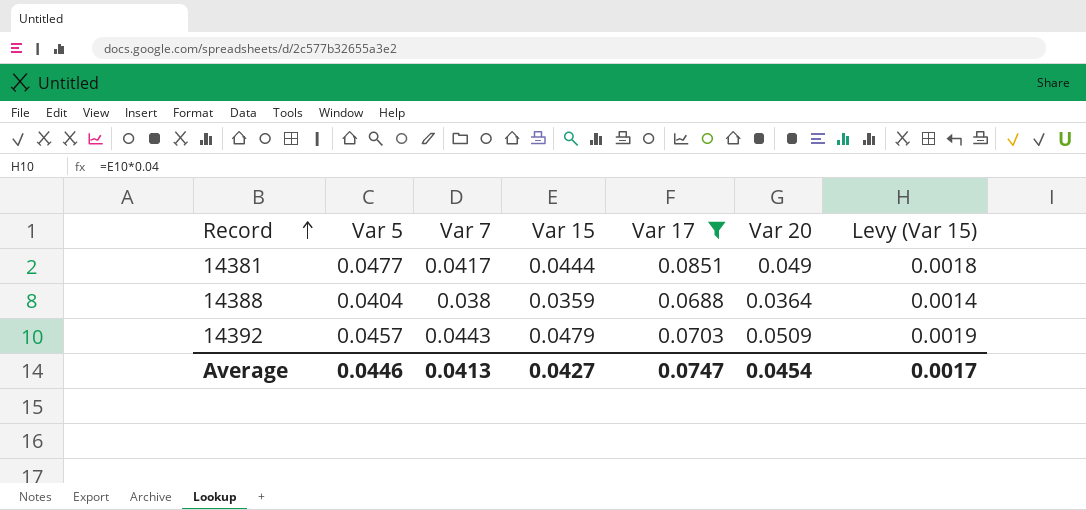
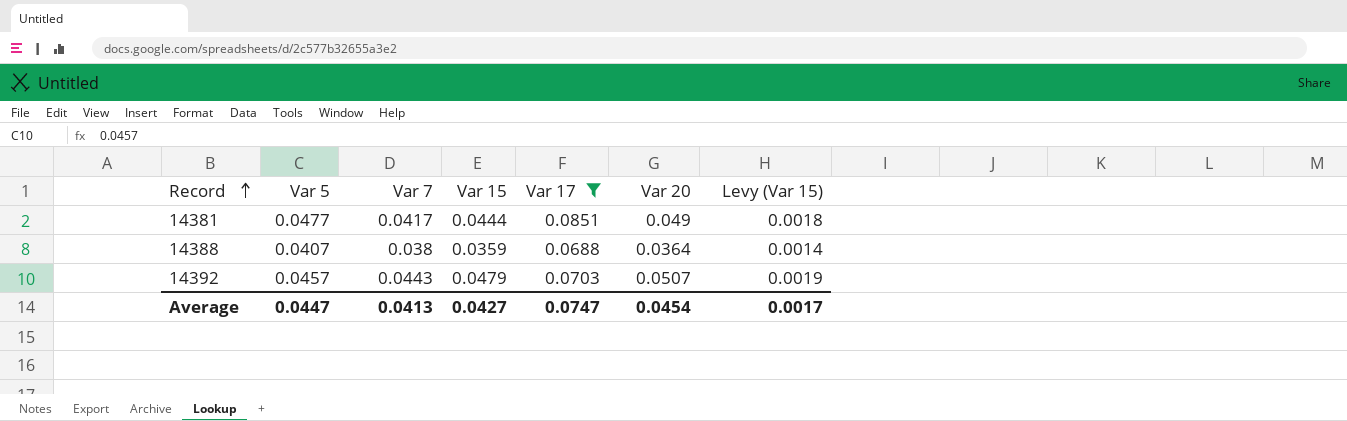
14388 | Var 5: 0.0404 -> 0.0407
14392 | Var 20: 0.0509 -> 0.0507
Average | Var 5: 0.0446 -> 0.0447

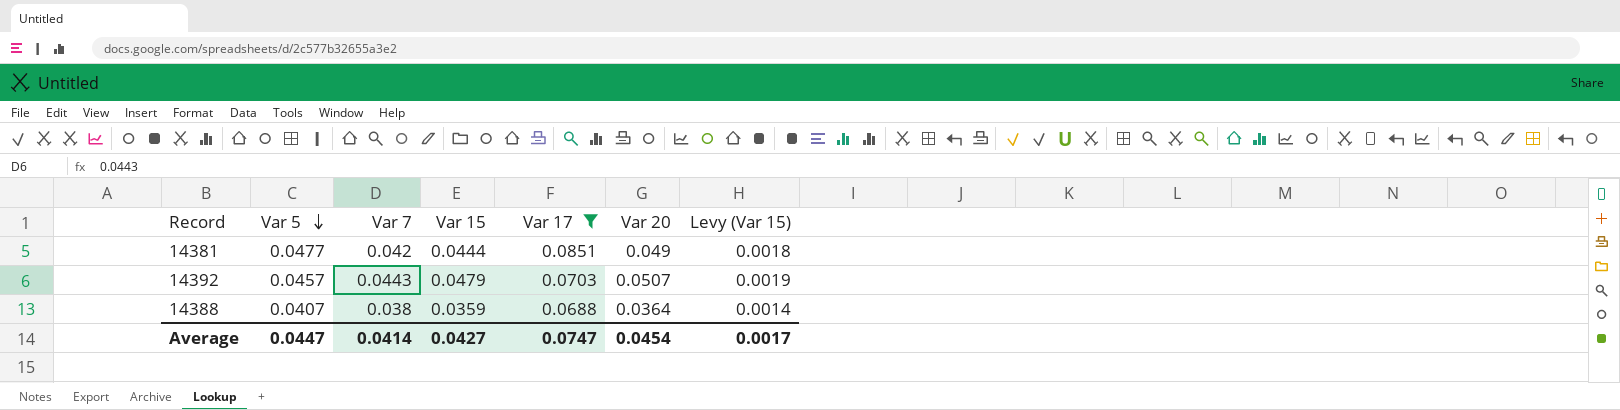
row order: Record ascending -> Var 5 descending
14381 | Var 7: 0.0417 -> 0.042
Average | Var 7: 0.0413 -> 0.0414

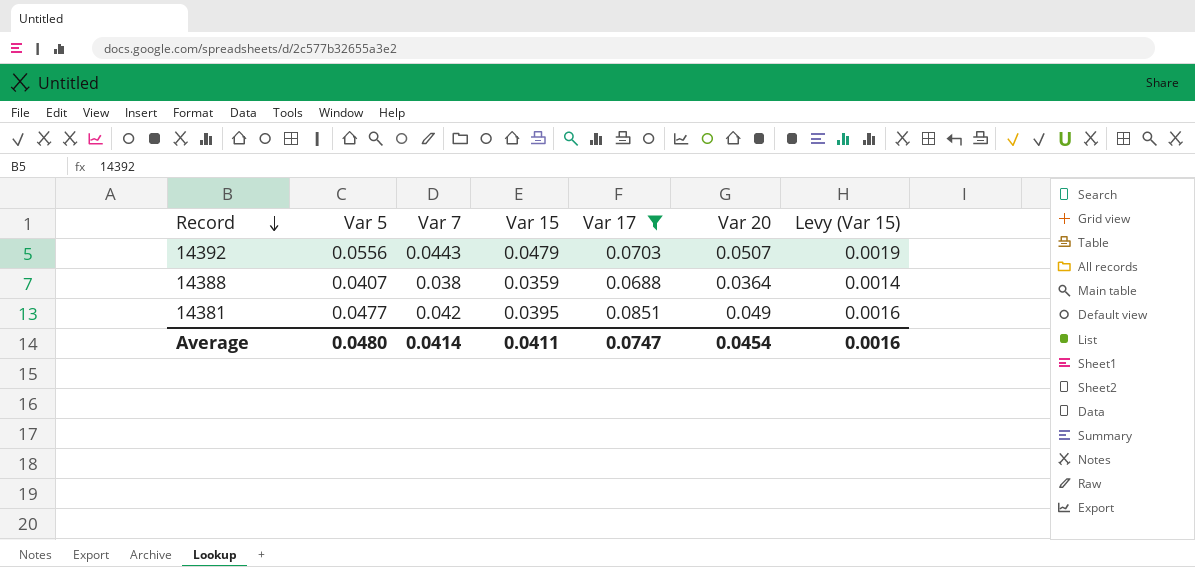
row order: Var 5 descending -> Record descending
14392 | Var 5: 0.0457 -> 0.0556
14381 | Var 15: 0.0444 -> 0.0395
14381 | Levy (Var 15): 0.0018 -> 0.0016
Average | Var 5: 0.0447 -> 0.0480
Average | Var 15: 0.0427 -> 0.0411
Average | Levy (Var 15): 0.0017 -> 0.0016

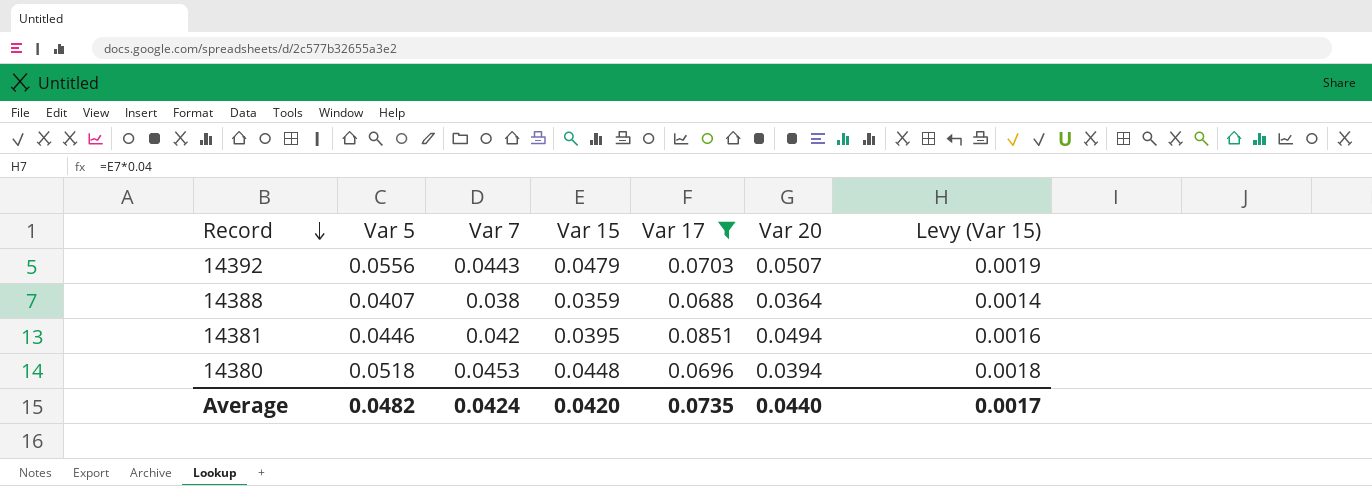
14381 | Var 5: 0.0477 -> 0.0446
14381 | Var 20: 0.049 -> 0.0494
row 14380: none -> 0.0518 | 0.0453 | 0.0448 | 0.0696 | 0.0394 | 0.0018
Average | Var 5: 0.0480 -> 0.0482
Average | Var 7: 0.0414 -> 0.0424
Average | Var 15: 0.0411 -> 0.0420
Average | Var 17: 0.0747 -> 0.0735
Average | Var 20: 0.0454 -> 0.0440
Average | Levy (Var 15): 0.0016 -> 0.0017

